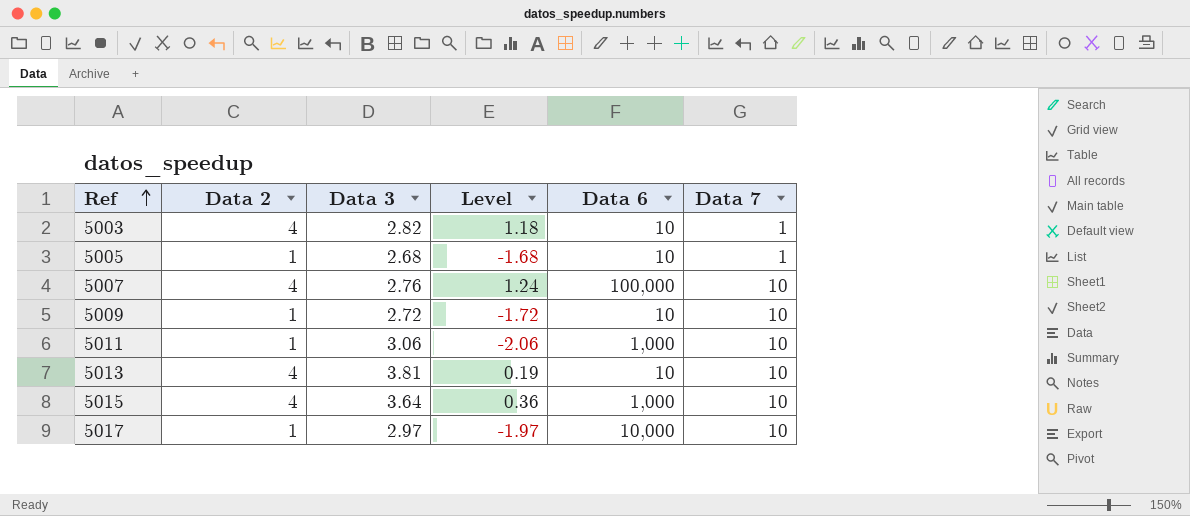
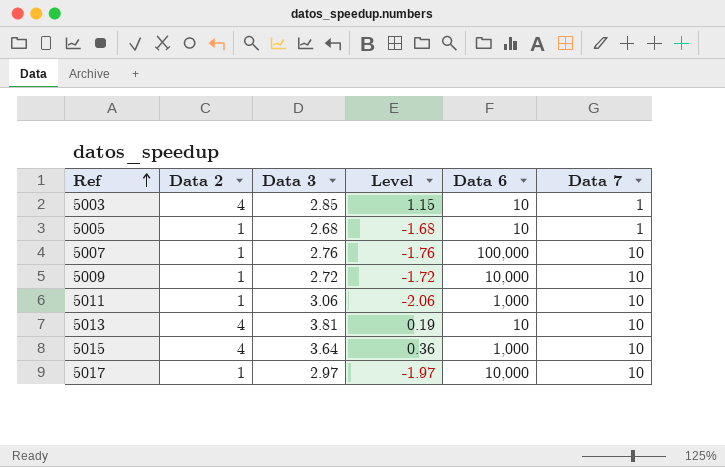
5003 | Data 3: 2.82 -> 2.85
5003 | Level: 1.18 -> 1.15
5007 | Data 2: 4 -> 1
5007 | Level: 1.24 -> -1.76
5009 | Data 6: 10 -> 10,000

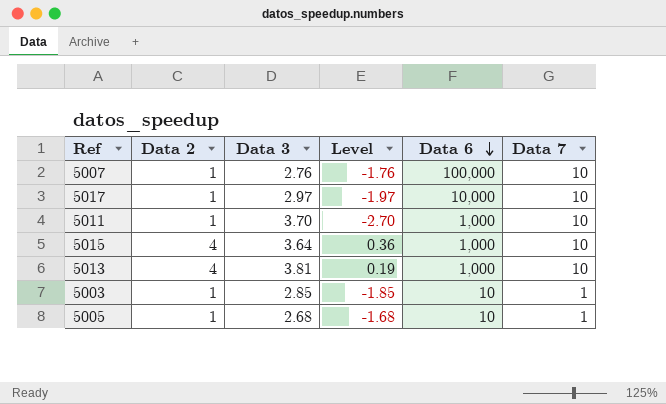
row order: Ref ascending -> Data 6 descending
row 5009: 1 | 2.72 | -1.72 | 10,000 | 10 -> none
5011 | Data 3: 3.06 -> 3.70
5011 | Level: -2.06 -> -2.70
5013 | Data 6: 10 -> 1,000
5003 | Data 2: 4 -> 1
5003 | Level: 1.15 -> -1.85

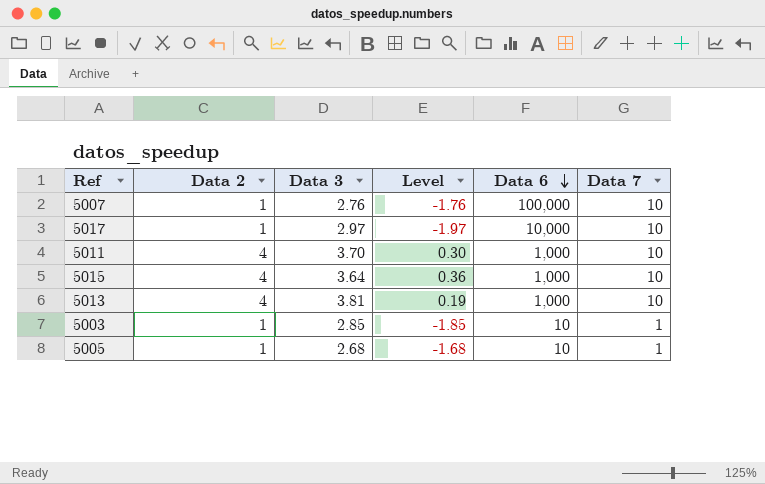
5011 | Data 2: 1 -> 4
5011 | Level: -2.70 -> 0.30

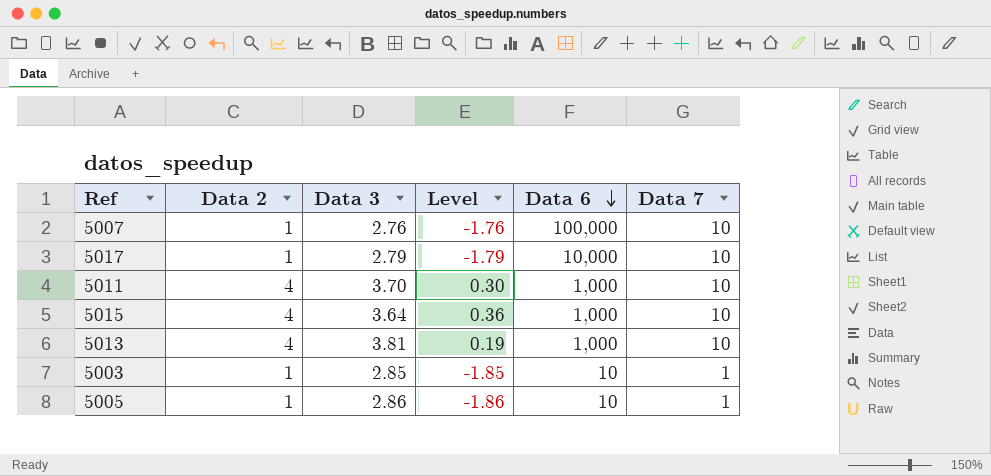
5017 | Data 3: 2.97 -> 2.79
5017 | Level: -1.97 -> -1.79
5005 | Data 3: 2.68 -> 2.86
5005 | Level: -1.68 -> -1.86

